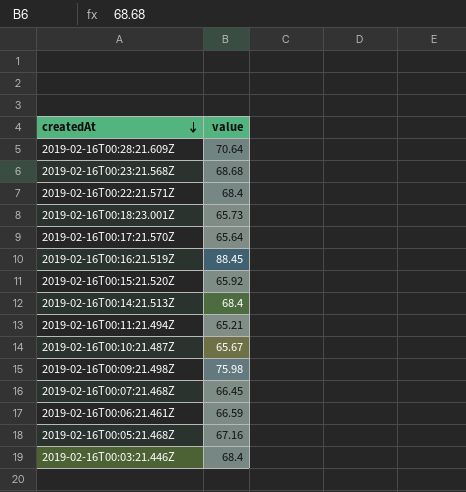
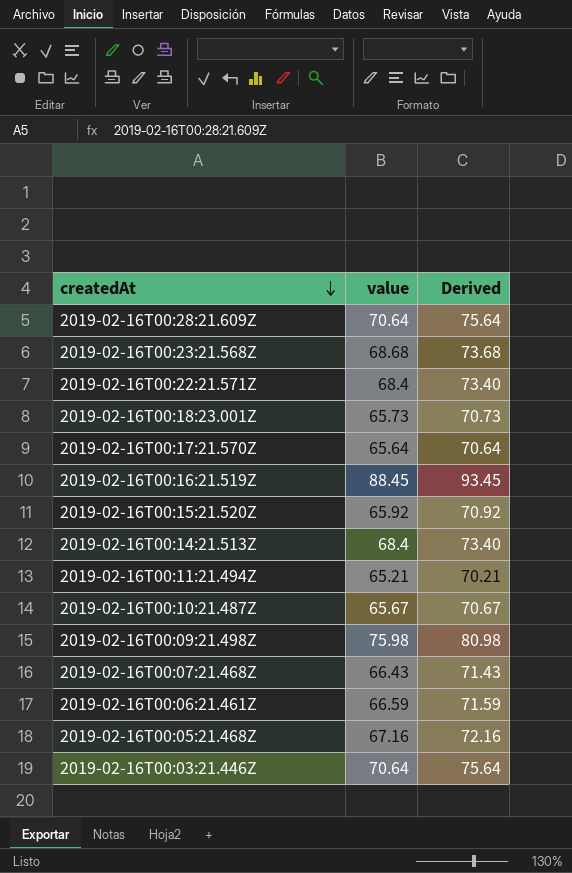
column Derived | formula: none -> [value] + 5
2019-02-16T00:07:21.468Z | value: 66.45 -> 66.43
2019-02-16T00:03:21.446Z | value: 68.4 -> 70.64

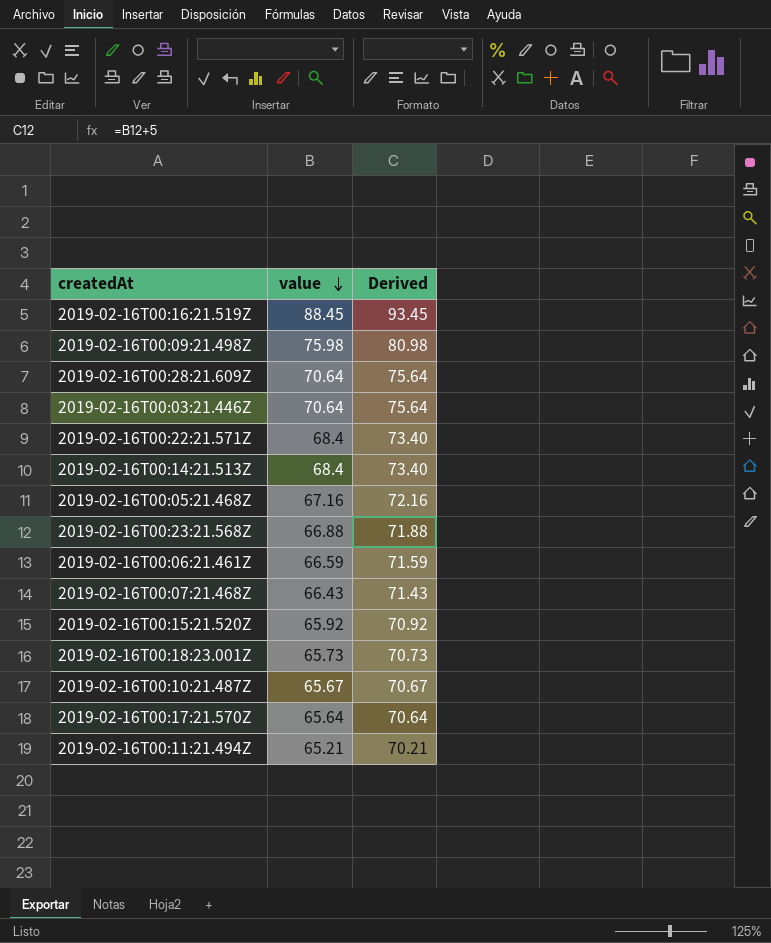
row order: createdAt descending -> value descending
2019-02-16T00:23:21.568Z | value: 68.68 -> 66.88
2019-02-16T00:23:21.568Z | Derived: 73.68 -> 71.88

